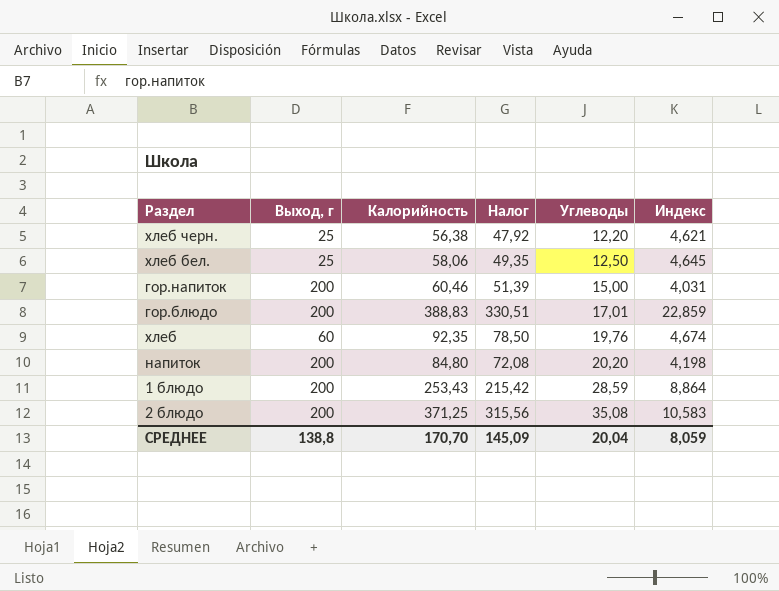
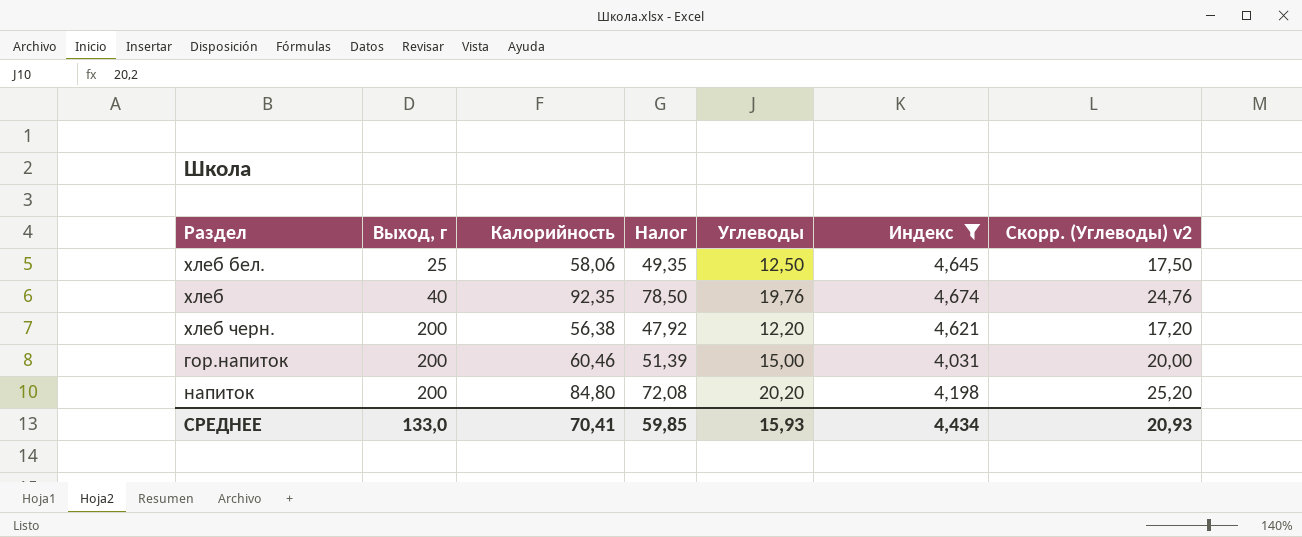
filter: none -> Индекс <= 4,674
row order: Углеводы ascending -> Выход, г ascending
column Скорр. (Углеводы) v2 | formula: none -> [Углеводы] + 5
хлеб | Выход, г: 60 -> 40
хлеб черн. | Выход, г: 25 -> 200
СРЕДНЕЕ | Выход, г: 138,8 -> 133,0
СРЕДНЕЕ | Калорийность: 170,70 -> 70,41
СРЕДНЕЕ | Налог: 145,09 -> 59,85
СРЕДНЕЕ | Углеводы: 20,04 -> 15,93
СРЕДНЕЕ | Индекс: 8,059 -> 4,434

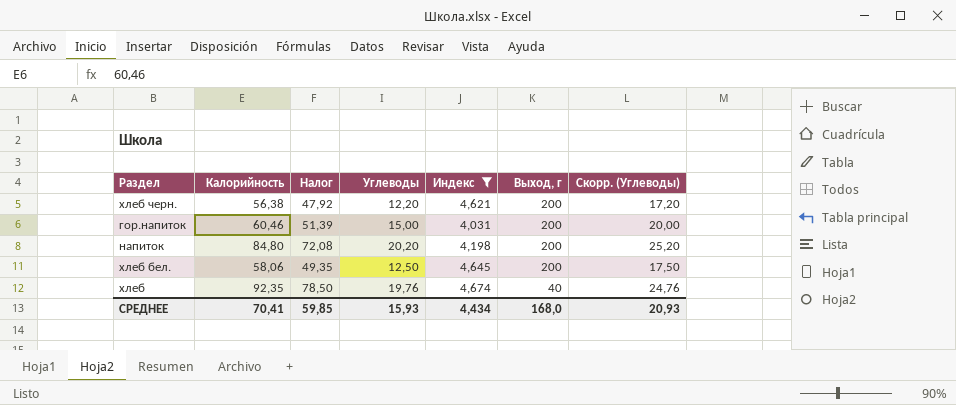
row order: Выход, г ascending -> Выход, г descending
column Выход, г | position: 2 -> 6
column name: Скорр. (Углеводы) v2 -> Скорр. (Углеводы)
хлеб бел. | Выход, г: 25 -> 200
СРЕДНЕЕ | Выход, г: 133,0 -> 168,0

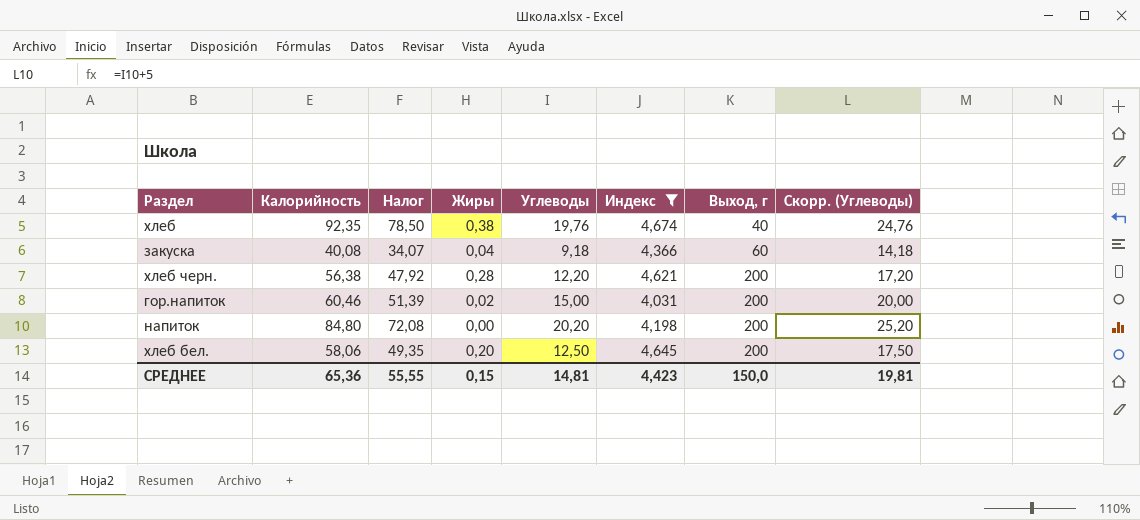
row order: Выход, г descending -> Выход, г ascending
column Жиры | position: none -> 4
row закуска: none -> 40,08 | 34,07 | 0,04 | 9,18 | 4,366 | 60 | 14,18
СРЕДНЕЕ | Калорийность: 70,41 -> 65,36
СРЕДНЕЕ | Налог: 59,85 -> 55,55
СРЕДНЕЕ | Углеводы: 15,93 -> 14,81
СРЕДНЕЕ | Индекс: 4,434 -> 4,423
СРЕДНЕЕ | Выход, г: 168,0 -> 150,0
СРЕДНЕЕ | Скорр. (Углеводы): 20,93 -> 19,81

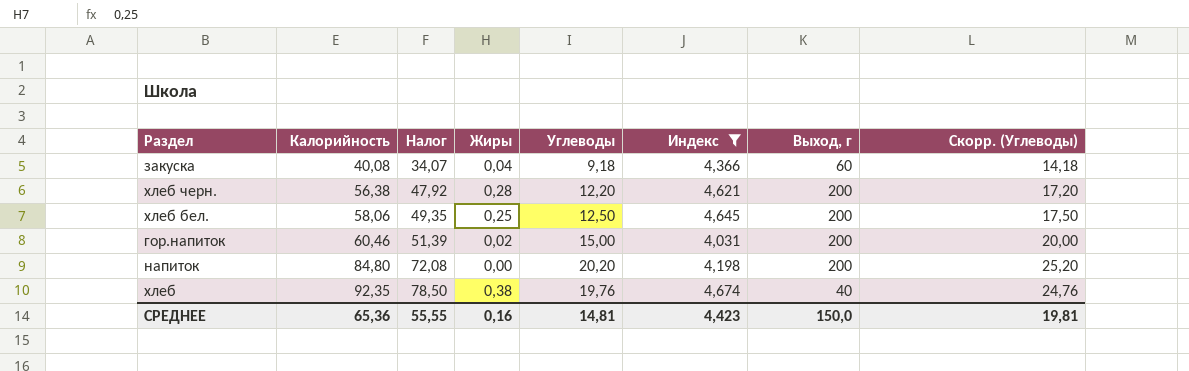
row order: Выход, г ascending -> Калорийность ascending
хлеб бел. | Жиры: 0,20 -> 0,25
СРЕДНЕЕ | Жиры: 0,15 -> 0,16

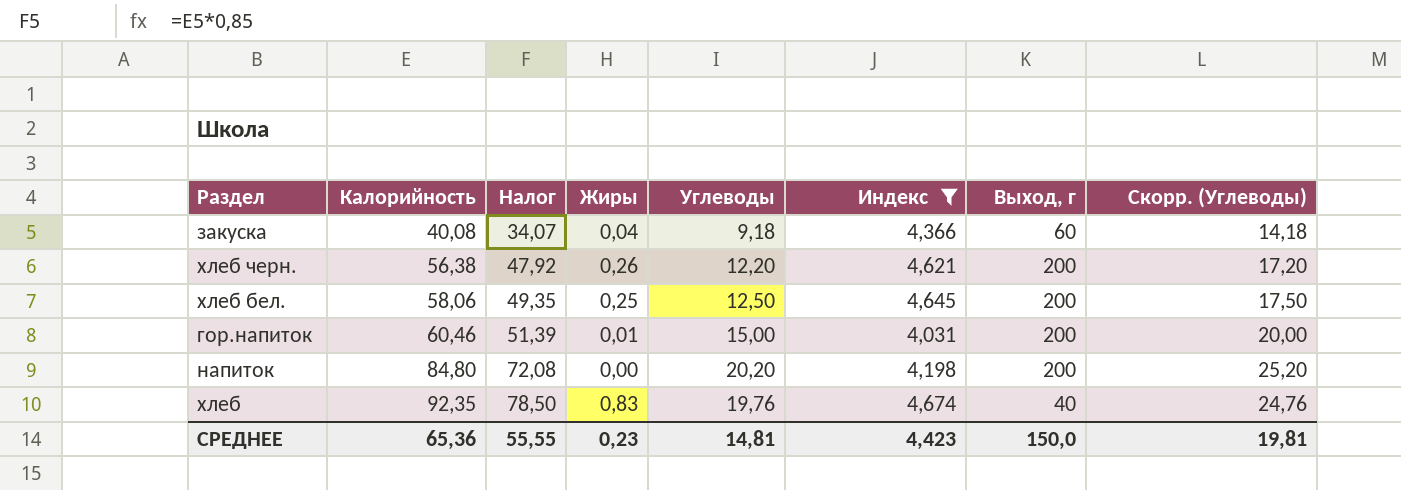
хлеб черн. | Жиры: 0,28 -> 0,26
гор.напиток | Жиры: 0,02 -> 0,01
хлеб | Жиры: 0,38 -> 0,83
СРЕДНЕЕ | Жиры: 0,16 -> 0,23

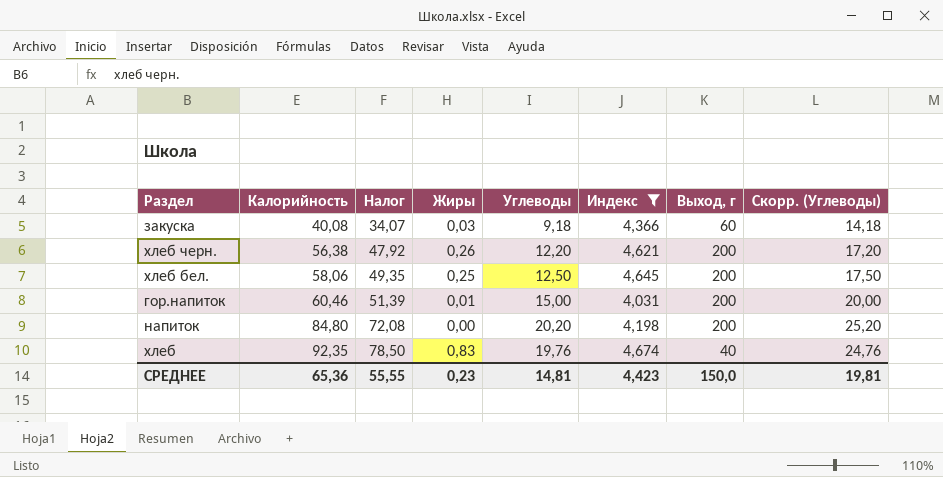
закуска | Жиры: 0,04 -> 0,03

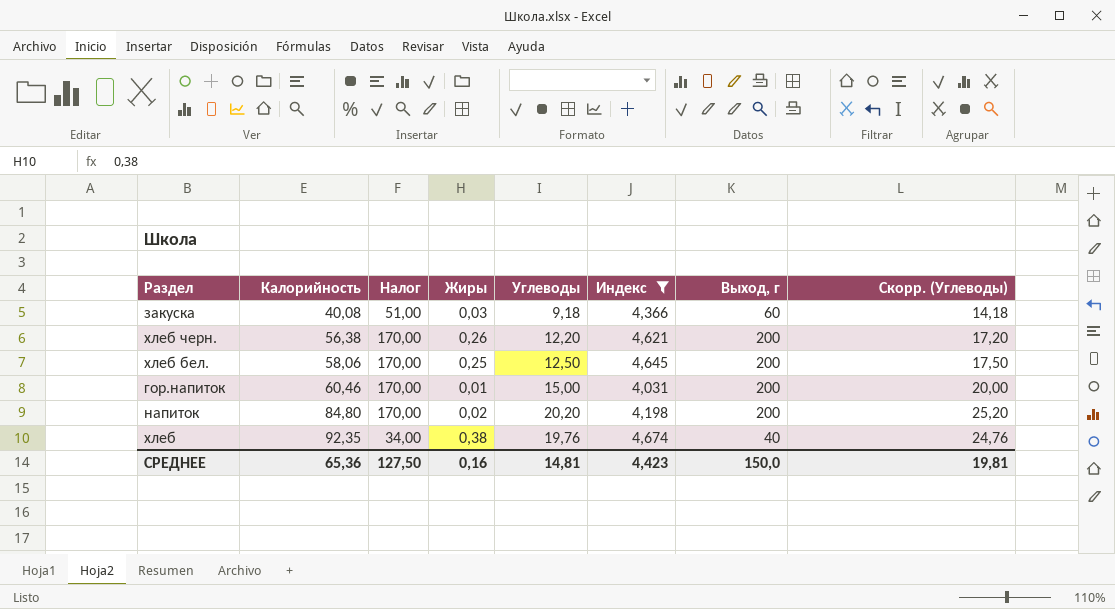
column Налог | formula: [Калорийность] * 0,85 -> [Выход, г] * 0,85
напиток | Жиры: 0,00 -> 0,02
хлеб | Жиры: 0,83 -> 0,38
СРЕДНЕЕ | Налог: 55,55 -> 127,50
СРЕДНЕЕ | Жиры: 0,23 -> 0,16

